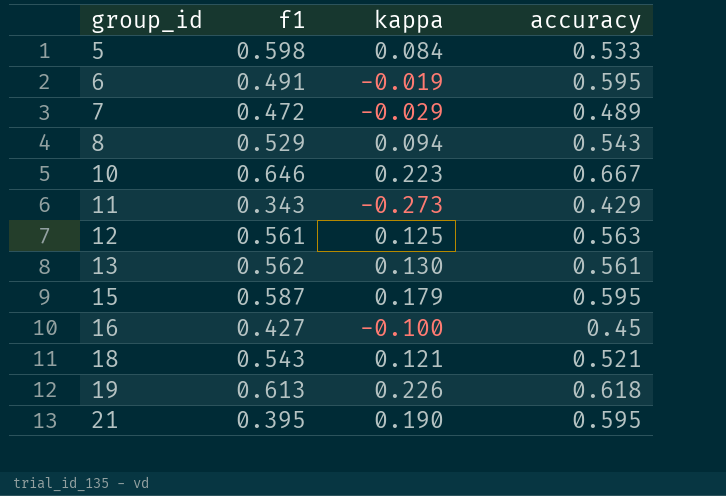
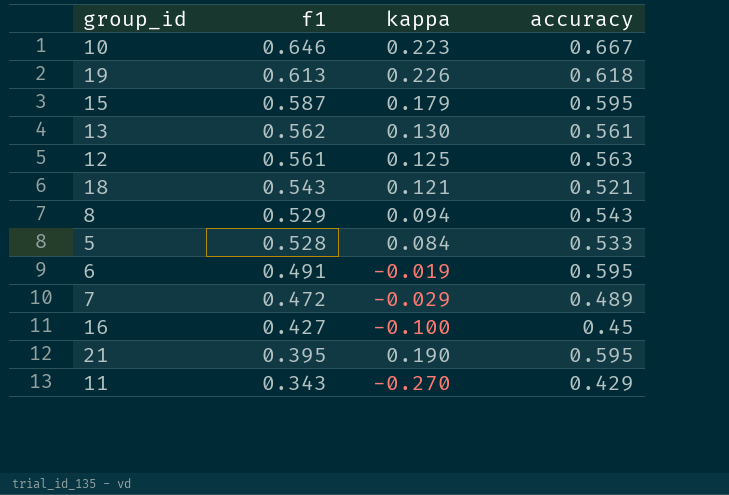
row order: group_id ascending -> f1 descending
5 | f1: 0.598 -> 0.528
11 | kappa: -0.273 -> -0.270

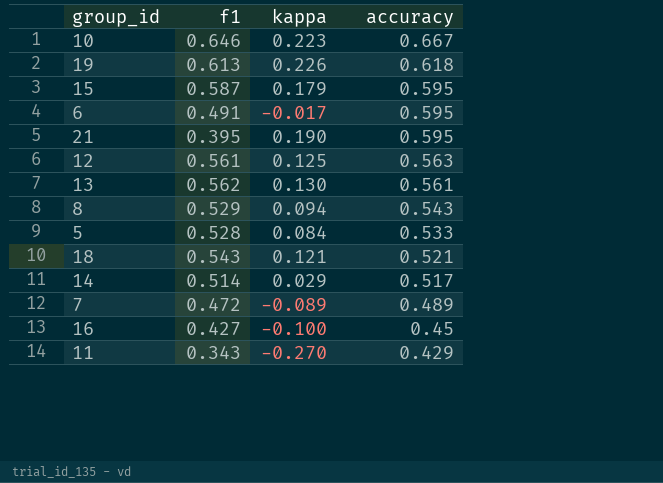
row order: f1 descending -> accuracy descending
6 | kappa: -0.019 -> -0.017
row 14: none -> 0.514 | 0.029 | 0.517
7 | kappa: -0.029 -> -0.089

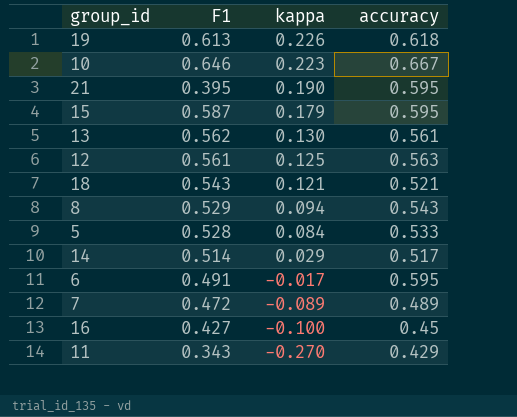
row order: accuracy descending -> kappa descending
column name: f1 -> F1

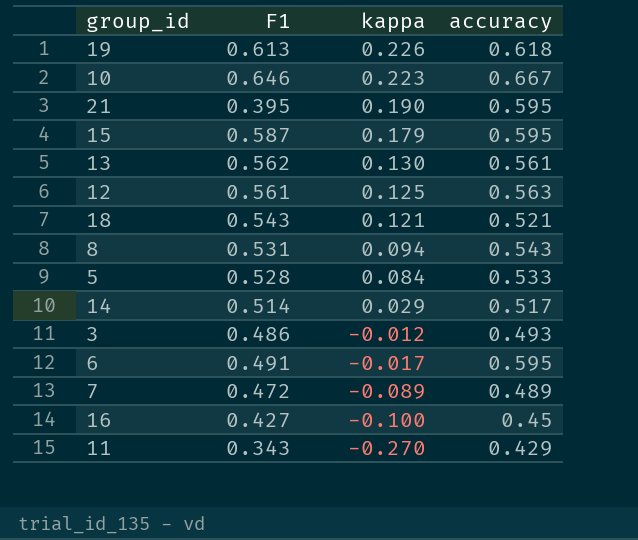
8 | F1: 0.529 -> 0.531
row 3: none -> 0.486 | -0.012 | 0.493

